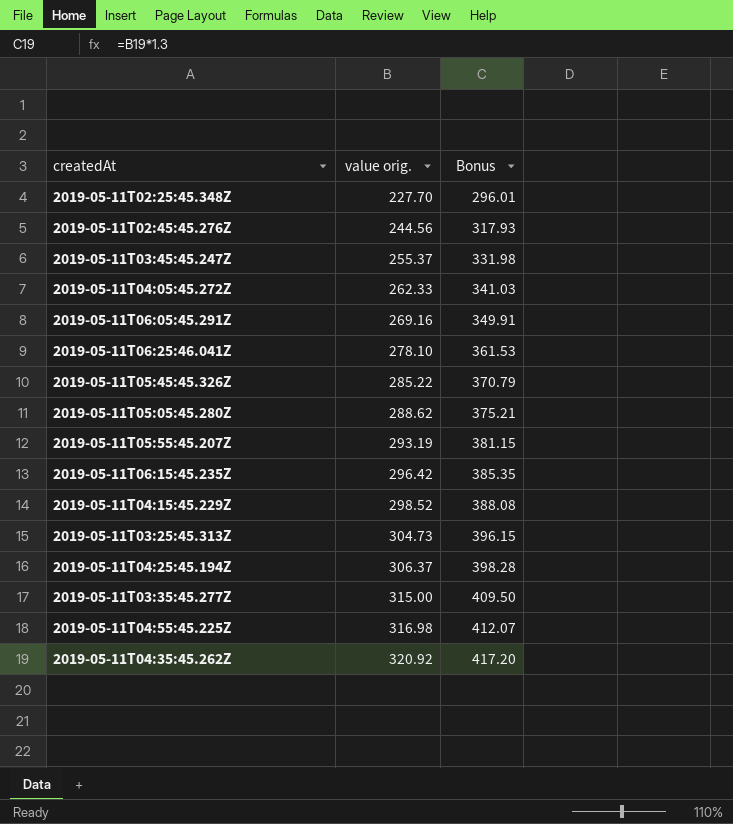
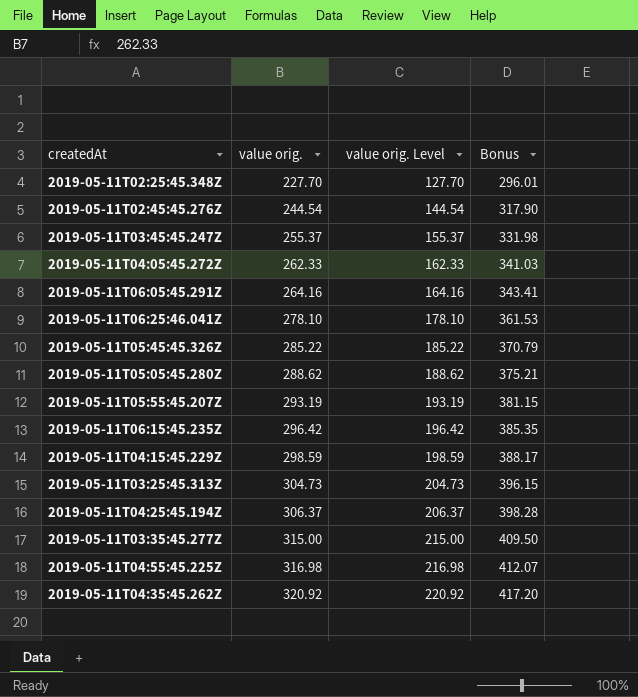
column value orig. Level | formula: none -> [value orig.] - 100
2019-05-11T02:45:45.276Z | value orig.: 244.56 -> 244.54
2019-05-11T02:45:45.276Z | Bonus: 317.93 -> 317.90
2019-05-11T06:05:45.291Z | value orig.: 269.16 -> 264.16
2019-05-11T06:05:45.291Z | Bonus: 349.91 -> 343.41
2019-05-11T04:15:45.229Z | value orig.: 298.52 -> 298.59
2019-05-11T04:15:45.229Z | Bonus: 388.08 -> 388.17

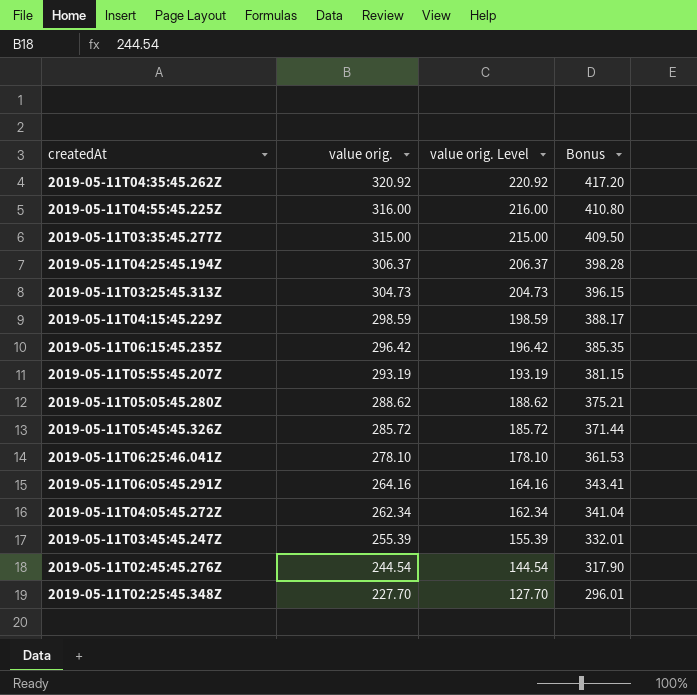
row order: value orig. ascending -> value orig. descending
2019-05-11T04:55:45.225Z | value orig.: 316.98 -> 316.00
2019-05-11T04:55:45.225Z | value orig. Level: 216.98 -> 216.00
2019-05-11T04:55:45.225Z | Bonus: 412.07 -> 410.80
2019-05-11T05:45:45.326Z | value orig.: 285.22 -> 285.72
2019-05-11T05:45:45.326Z | value orig. Level: 185.22 -> 185.72
2019-05-11T05:45:45.326Z | Bonus: 370.79 -> 371.44
2019-05-11T04:05:45.272Z | value orig.: 262.33 -> 262.34
2019-05-11T04:05:45.272Z | value orig. Level: 162.33 -> 162.34
2019-05-11T04:05:45.272Z | Bonus: 341.03 -> 341.04
2019-05-11T03:45:45.247Z | value orig.: 255.37 -> 255.39
2019-05-11T03:45:45.247Z | value orig. Level: 155.37 -> 155.39
2019-05-11T03:45:45.247Z | Bonus: 331.98 -> 332.01

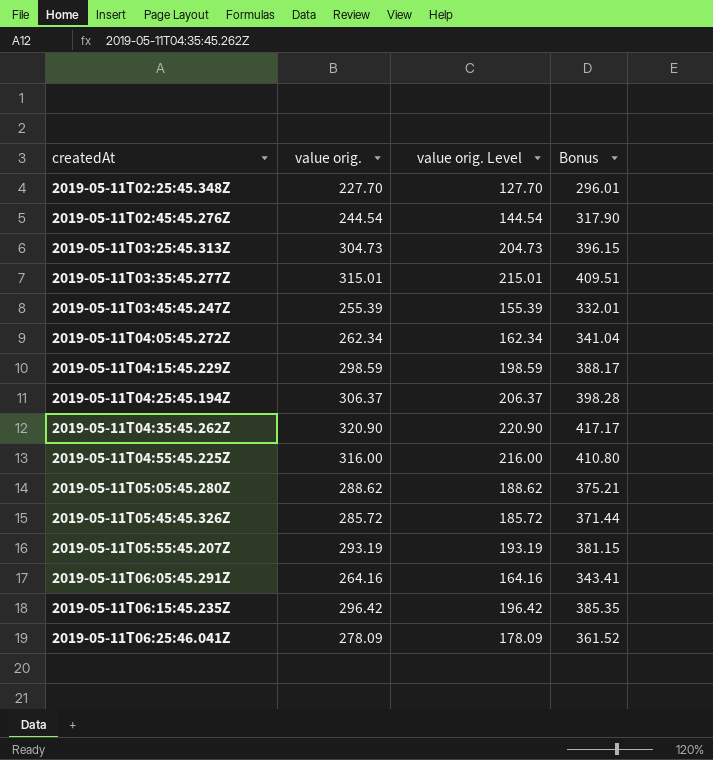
row order: value orig. descending -> createdAt ascending
2019-05-11T03:35:45.277Z | value orig.: 315.00 -> 315.01
2019-05-11T03:35:45.277Z | value orig. Level: 215.00 -> 215.01
2019-05-11T03:35:45.277Z | Bonus: 409.50 -> 409.51
2019-05-11T04:35:45.262Z | value orig.: 320.92 -> 320.90
2019-05-11T04:35:45.262Z | value orig. Level: 220.92 -> 220.90
2019-05-11T04:35:45.262Z | Bonus: 417.20 -> 417.17
2019-05-11T06:25:46.041Z | value orig.: 278.10 -> 278.09
2019-05-11T06:25:46.041Z | value orig. Level: 178.10 -> 178.09
2019-05-11T06:25:46.041Z | Bonus: 361.53 -> 361.52

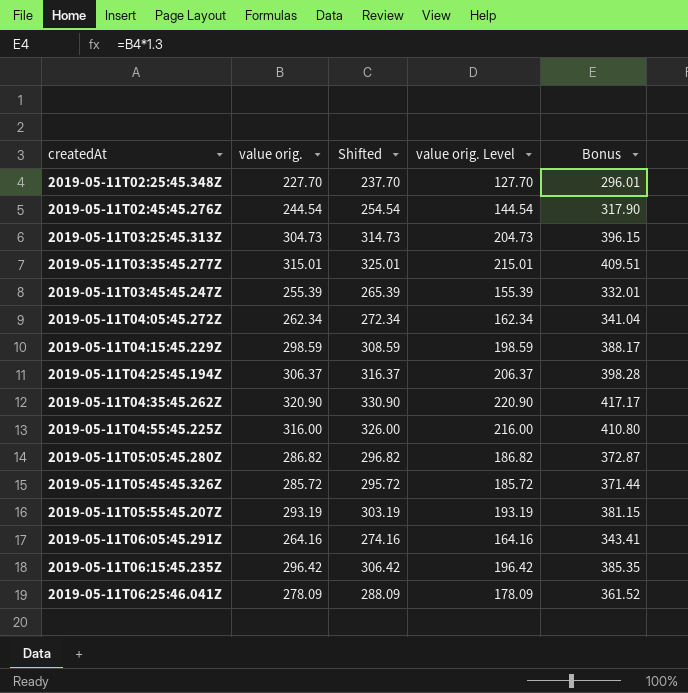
column Shifted | formula: none -> [value orig.] + 10
2019-05-11T05:05:45.280Z | value orig.: 288.62 -> 286.82
2019-05-11T05:05:45.280Z | value orig. Level: 188.62 -> 186.82
2019-05-11T05:05:45.280Z | Bonus: 375.21 -> 372.87

